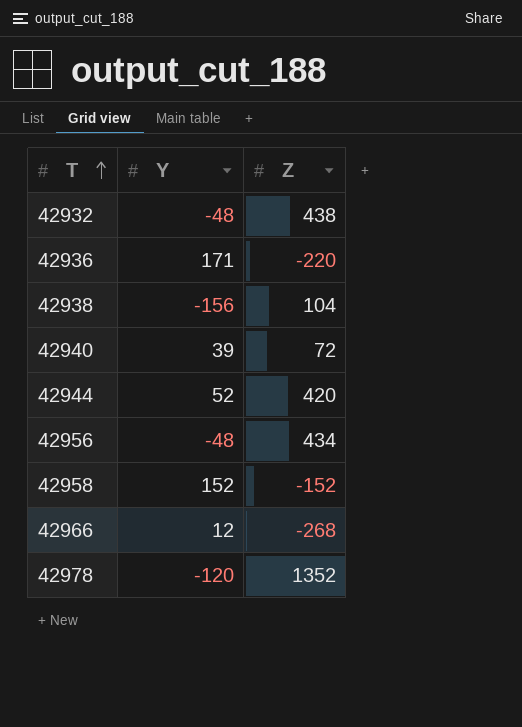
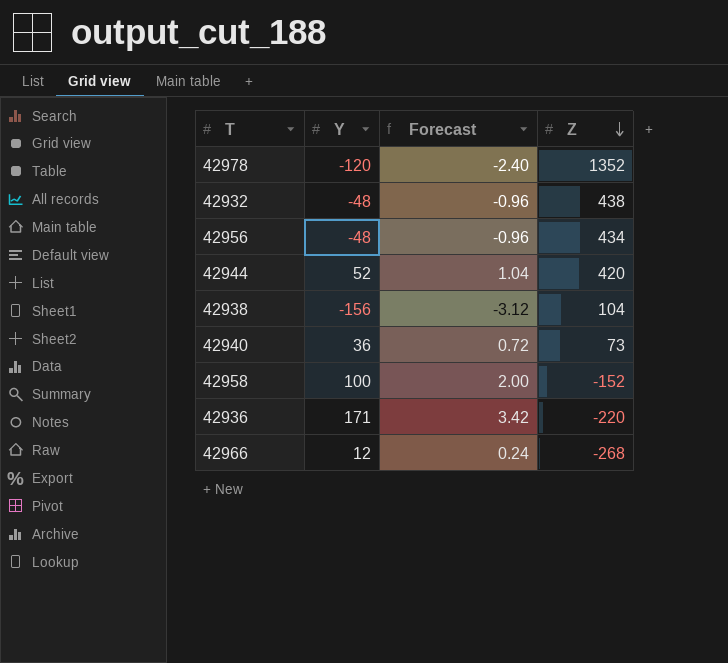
row order: T ascending -> Z descending
column Forecast | formula: none -> [Y] * 0.02
42940 | Y: 39 -> 36
42940 | Z: 72 -> 73
42958 | Y: 152 -> 100

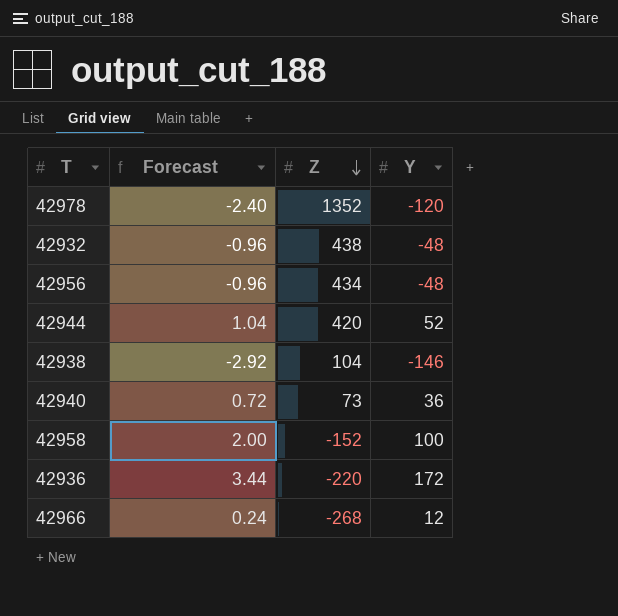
column Y | position: 2 -> 4
42938 | Forecast: -3.12 -> -2.92
42938 | Y: -156 -> -146
42936 | Forecast: 3.42 -> 3.44
42936 | Y: 171 -> 172

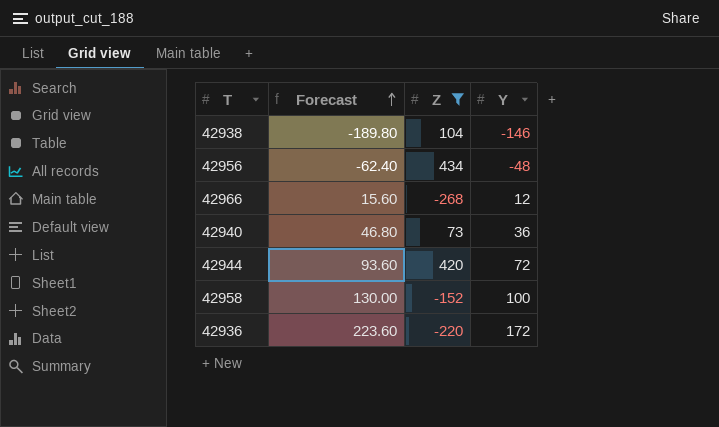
filter: none -> Z <= 434
row order: Z descending -> Forecast ascending
column Forecast | formula: [Y] * 0.02 -> [Y] * 1.3
42944 | Y: 52 -> 72

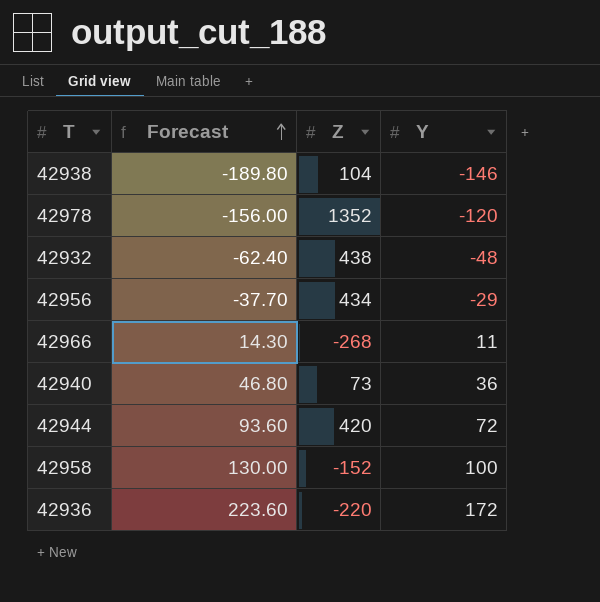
filter: Z <= 434 -> none
42956 | Forecast: -62.40 -> -37.70
42956 | Y: -48 -> -29
42966 | Forecast: 15.60 -> 14.30
42966 | Y: 12 -> 11

